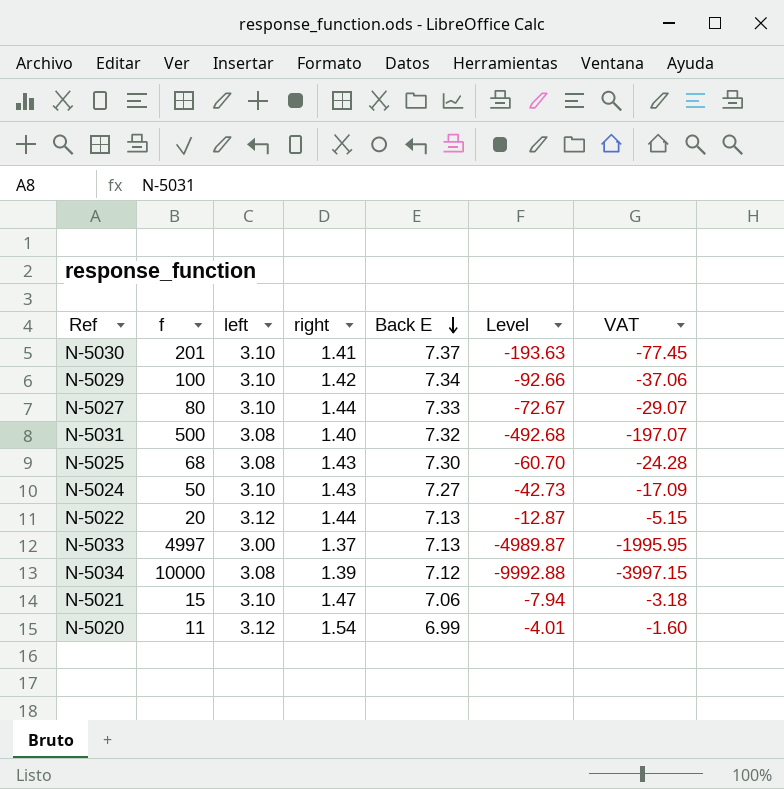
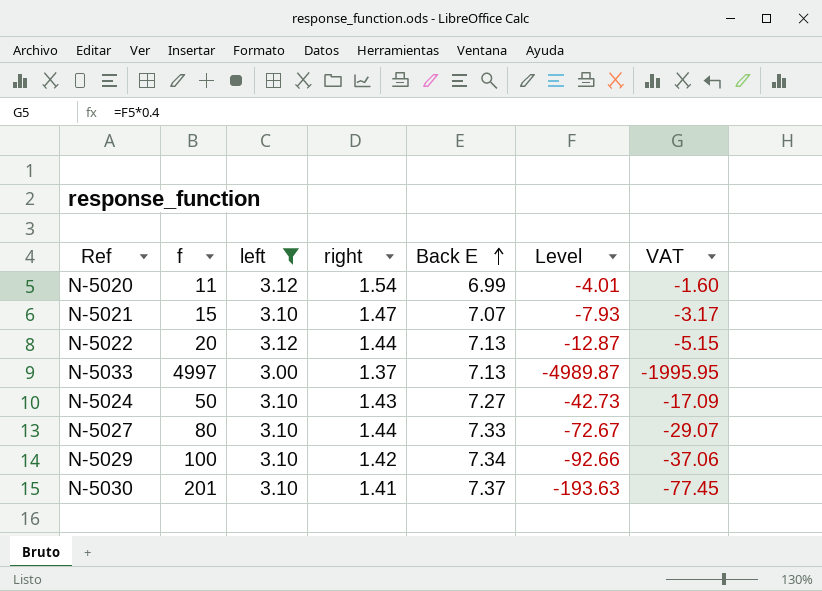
filter: none -> left != 3.08
row order: Back E descending -> Back E ascending
N-5021 | Back E: 7.06 -> 7.07
N-5021 | Level: -7.94 -> -7.93
N-5021 | VAT: -3.18 -> -3.17

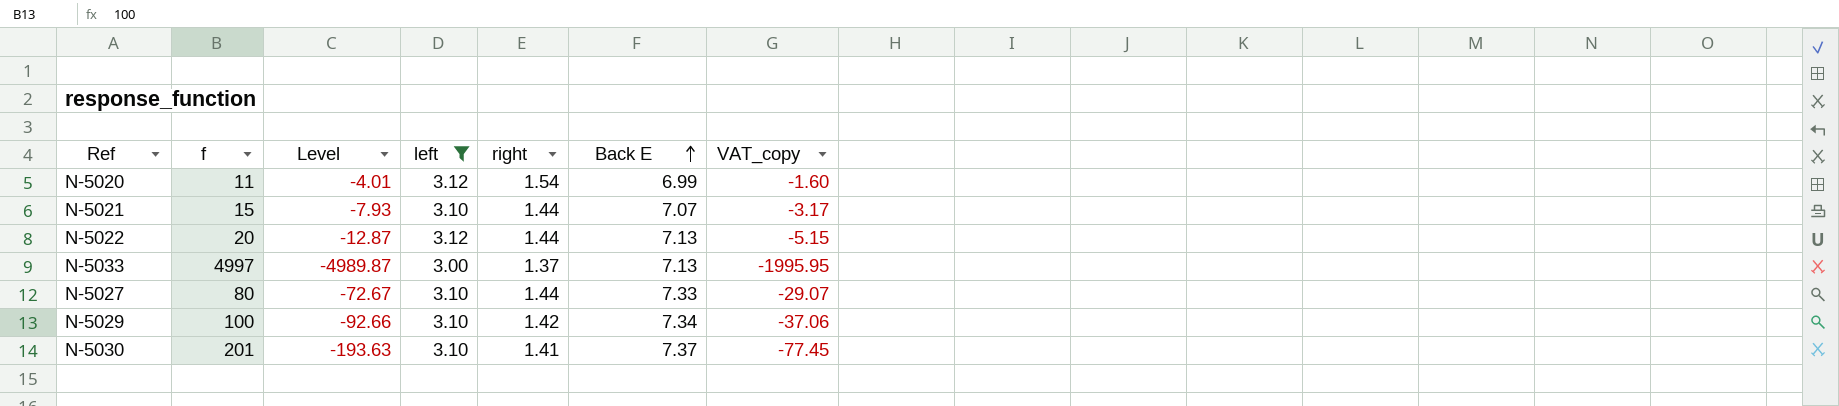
column Level | position: 6 -> 3
column name: VAT -> VAT_copy
row N-5024: 50 | 3.10 | 1.43 | 7.27 | -42.73 | -17.09 -> none
N-5021 | right: 1.47 -> 1.44

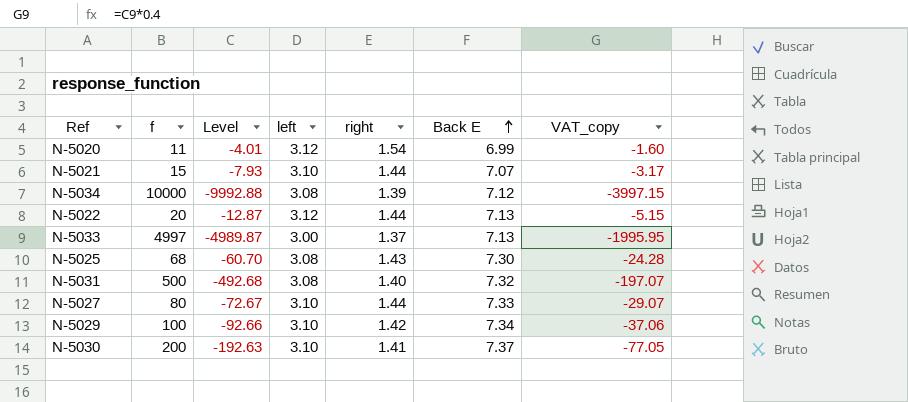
filter: left != 3.08 -> none
N-5030 | f: 201 -> 200
N-5030 | Level: -193.63 -> -192.63
N-5030 | VAT_copy: -77.45 -> -77.05

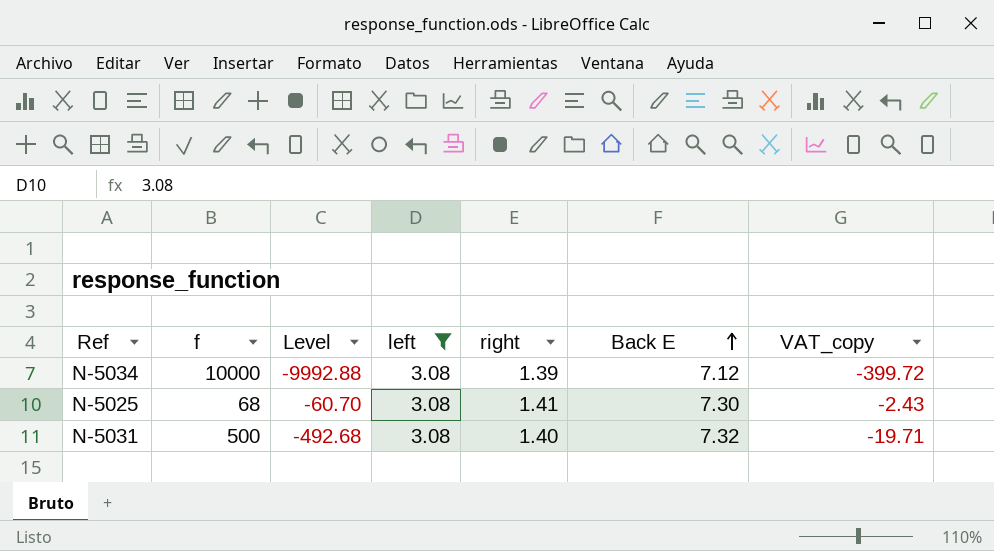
filter: none -> left = 3.08
column VAT_copy | formula: [Level] * 0.4 -> [Level] * 0.04
N-5025 | right: 1.43 -> 1.41

